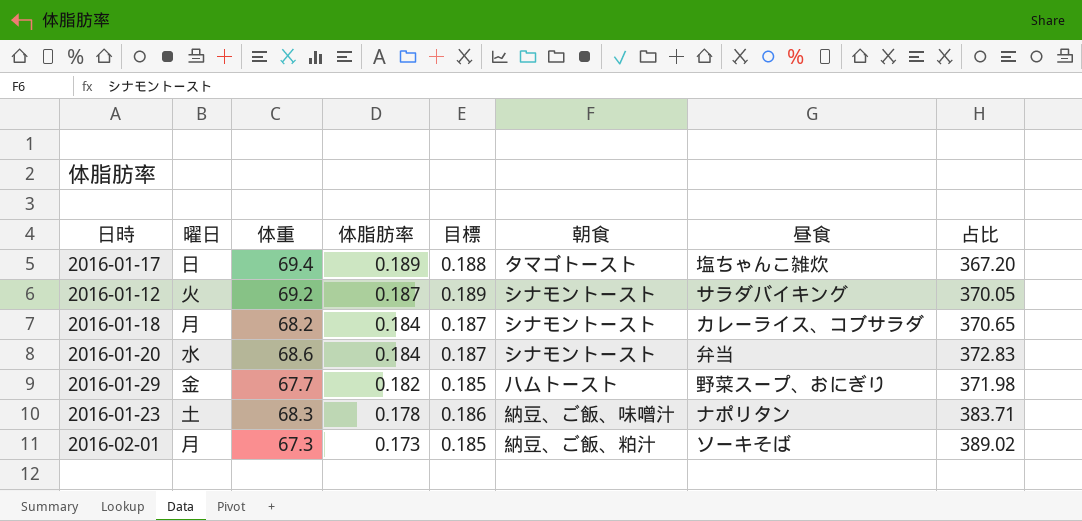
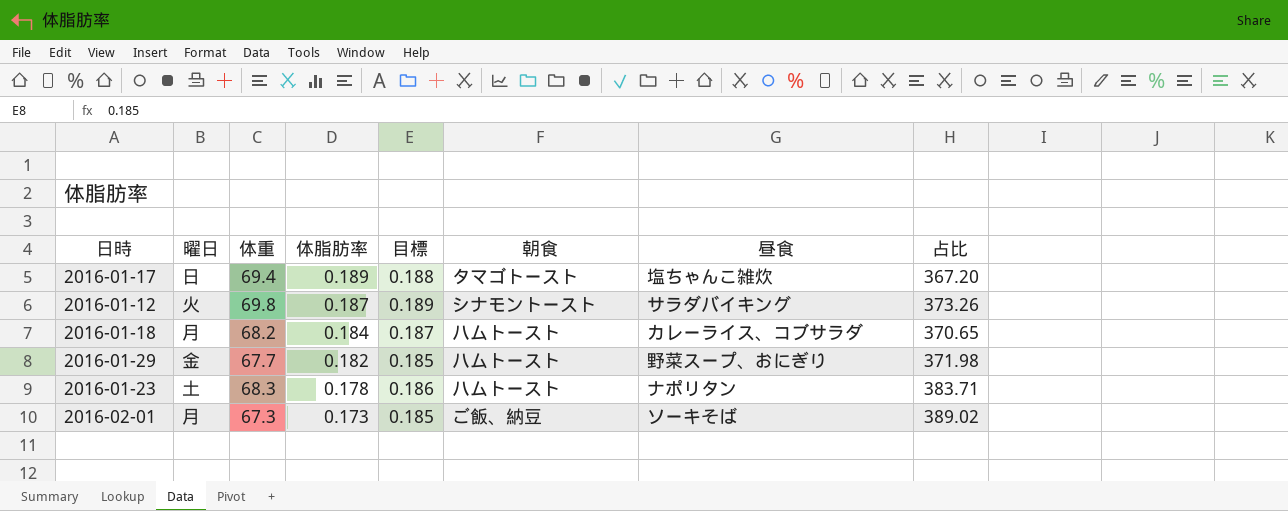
row 2016-01-20: 水 | 68.6 | 0.184 | 0.187 | シナモントースト | 弁当 | 372.83 -> none
2016-01-12 | 体重: 69.2 -> 69.8
2016-01-12 | 占比: 370.05 -> 373.26
2016-01-18 | 朝食: シナモントースト -> ハムトースト
2016-01-23 | 朝食: 納豆、ご飯、味噌汁 -> ハムトースト
2016-02-01 | 朝食: 納豆、ご飯、粕汁 -> ご飯、納豆

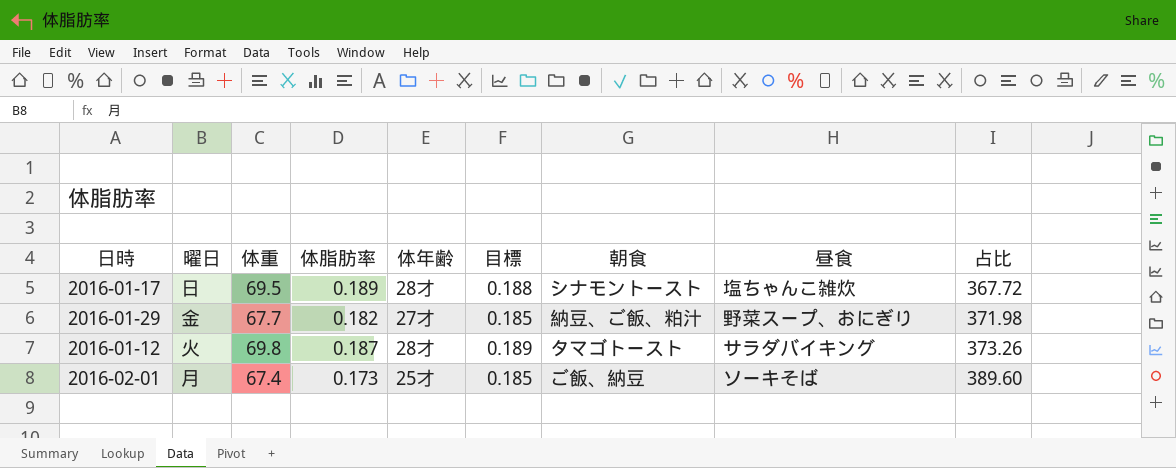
row order: 体脂肪率 descending -> 占比 ascending
column 体年齢 | position: none -> 5
row 2016-01-18: 月 | 68.2 | 0.184 | 0.187 | ハムトースト | カレーライス、コブサラダ | 370.65 -> none
row 2016-01-23: 土 | 68.3 | 0.178 | 0.186 | ハムトースト | ナポリタン | 383.71 -> none
2016-01-17 | 体重: 69.4 -> 69.5
2016-01-17 | 朝食: タマゴトースト -> シナモントースト
2016-01-17 | 占比: 367.20 -> 367.72
2016-01-29 | 朝食: ハムトースト -> 納豆、ご飯、粕汁
2016-01-12 | 朝食: シナモントースト -> タマゴトースト
2016-02-01 | 体重: 67.3 -> 67.4
2016-02-01 | 占比: 389.02 -> 389.60

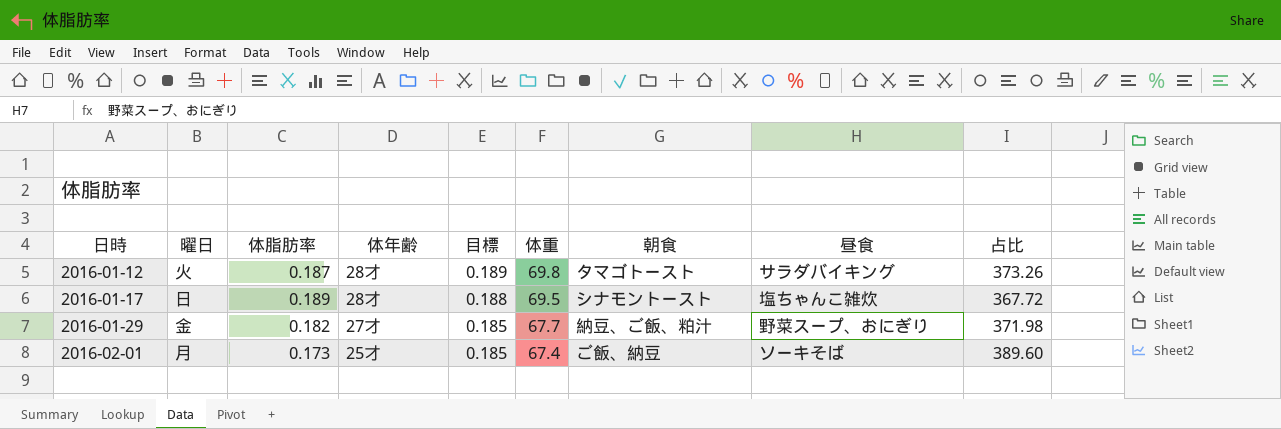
row order: 占比 ascending -> 日時 ascending
column 体重 | position: 3 -> 6

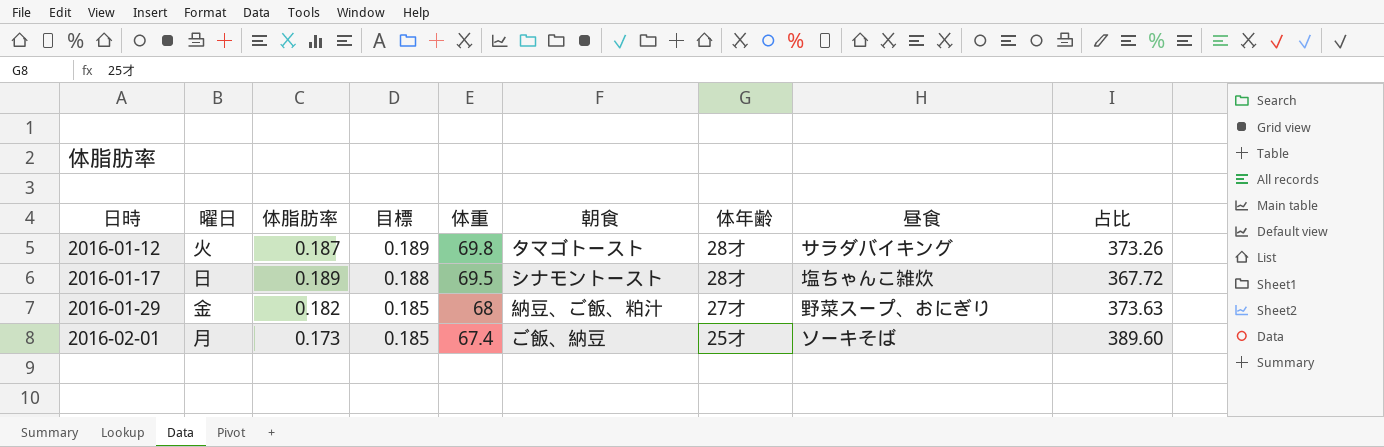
column 体年齢 | position: 4 -> 7
2016-01-29 | 体重: 67.7 -> 68
2016-01-29 | 占比: 371.98 -> 373.63

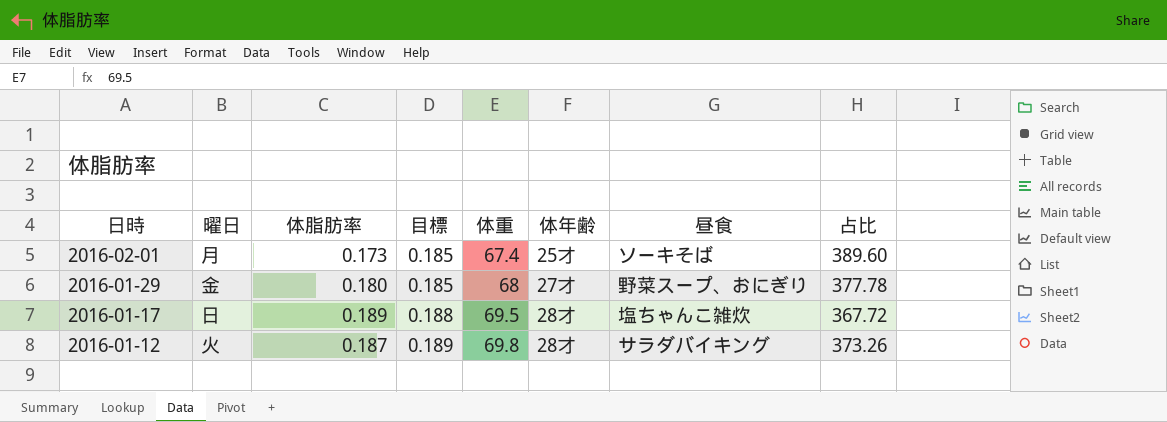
row order: 日時 ascending -> 日時 descending
column 朝食 | position: 6 -> none
2016-01-29 | 体脂肪率: 0.182 -> 0.180
2016-01-29 | 占比: 373.63 -> 377.78

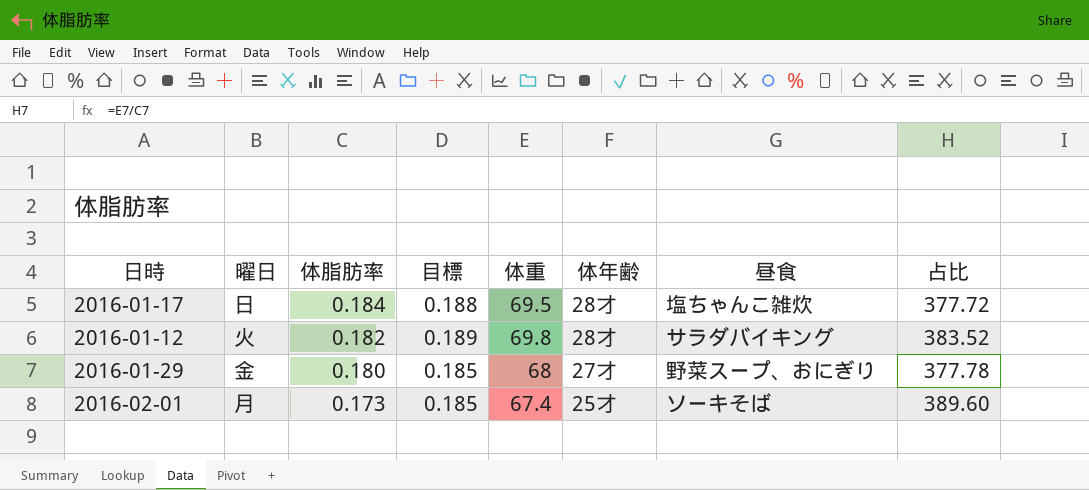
row order: 日時 descending -> 体脂肪率 descending
2016-01-17 | 体脂肪率: 0.189 -> 0.184
2016-01-17 | 占比: 367.72 -> 377.72
2016-01-12 | 体脂肪率: 0.187 -> 0.182
2016-01-12 | 占比: 373.26 -> 383.52

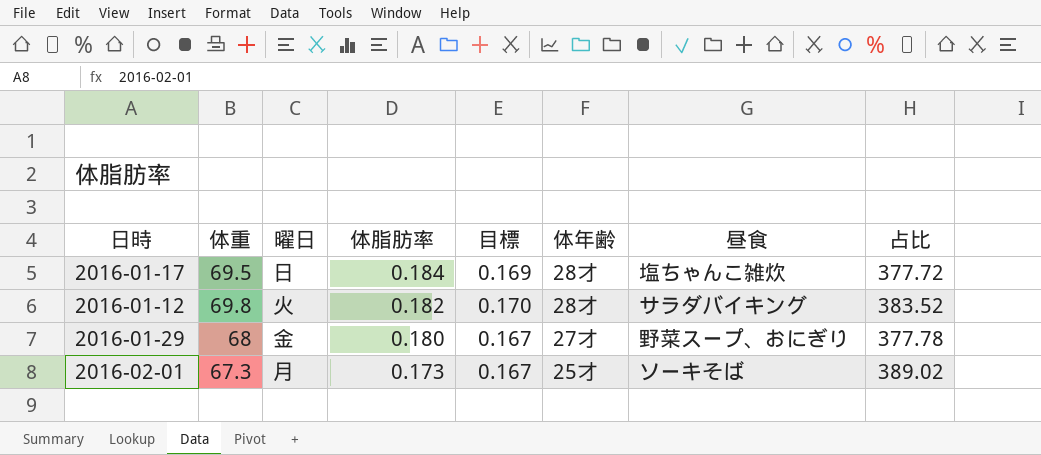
column 体重 | position: 5 -> 2
2016-01-17 | 目標: 0.188 -> 0.169
2016-01-12 | 目標: 0.189 -> 0.170
2016-01-29 | 目標: 0.185 -> 0.167
2016-02-01 | 体重: 67.4 -> 67.3
2016-02-01 | 目標: 0.185 -> 0.167
2016-02-01 | 占比: 389.60 -> 389.02

